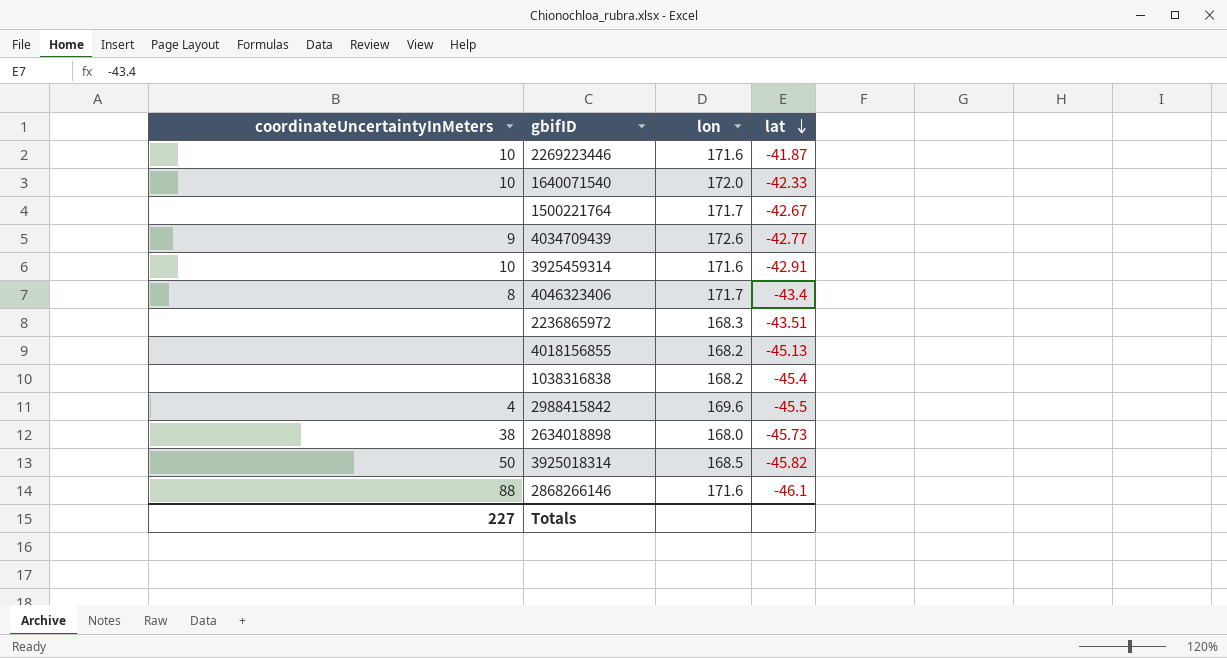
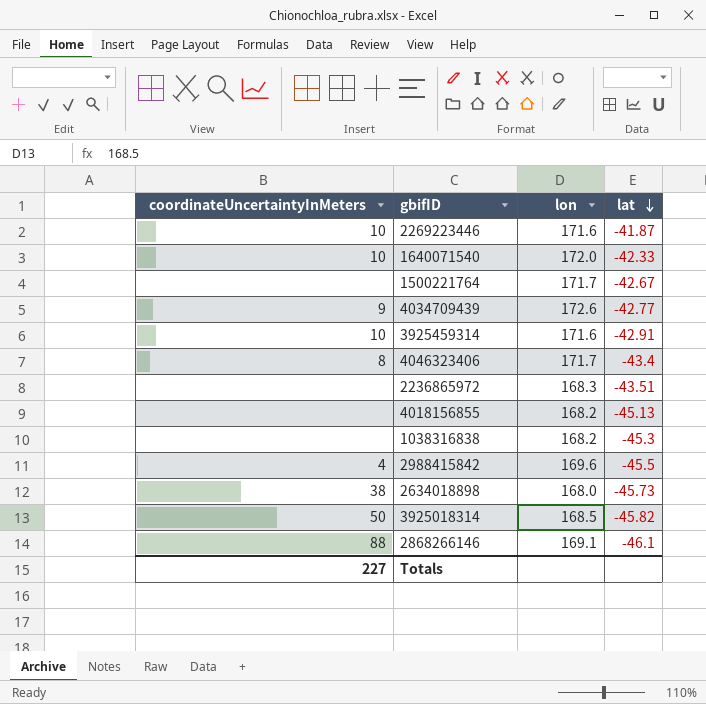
1038316838 | lat: -45.4 -> -45.3
2868266146 | lon: 171.6 -> 169.1

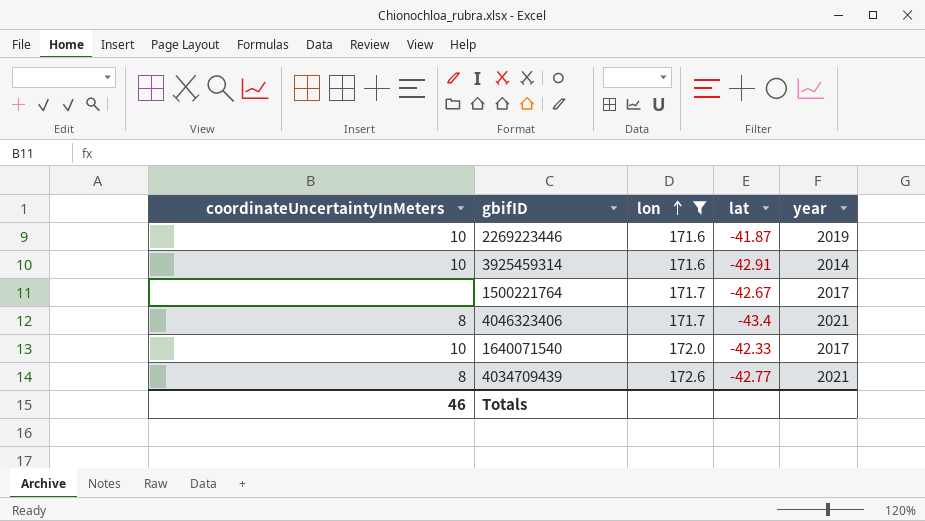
filter: none -> lon >= 171.6
row order: lat descending -> lon ascending
column year | position: none -> 5
4034709439 | coordinateUncertaintyInMeters: 9 -> 8
Totals | coordinateUncertaintyInMeters: 227 -> 46

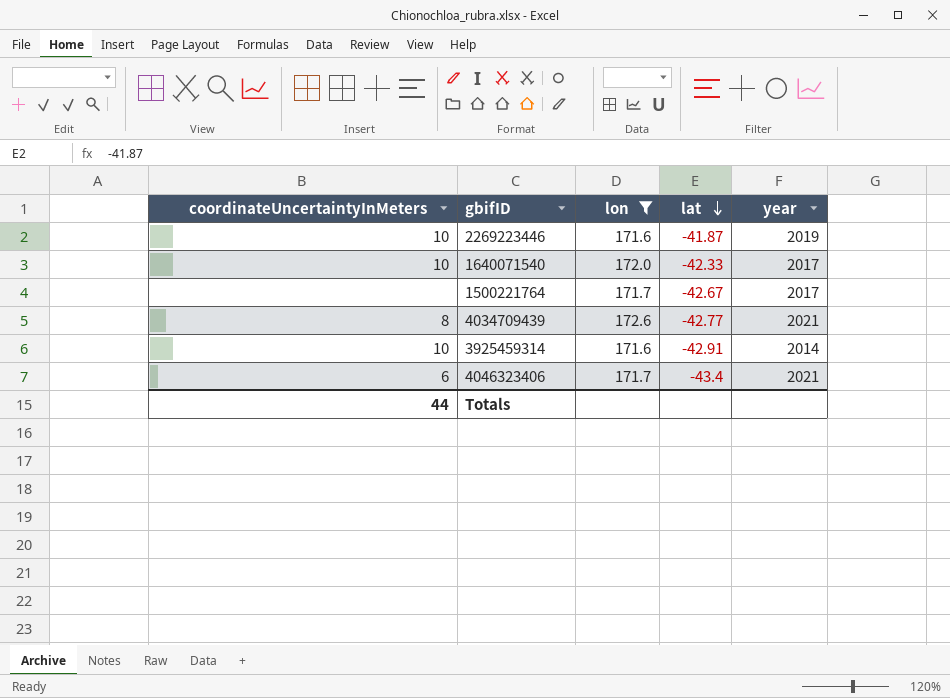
row order: lon ascending -> lat descending
4046323406 | coordinateUncertaintyInMeters: 8 -> 6
Totals | coordinateUncertaintyInMeters: 46 -> 44

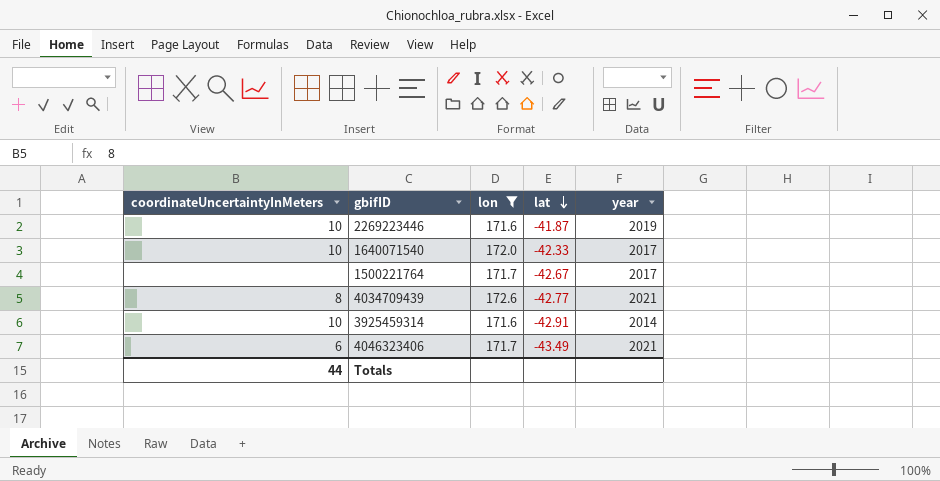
4046323406 | lat: -43.4 -> -43.49

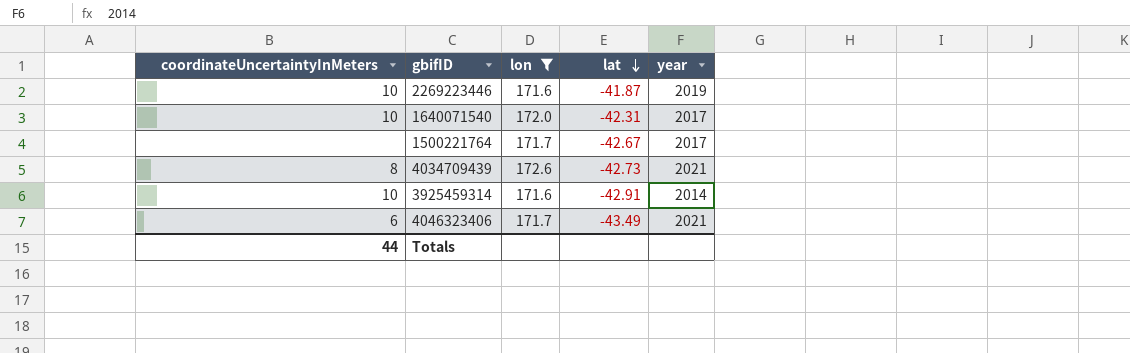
1640071540 | lat: -42.33 -> -42.31
4034709439 | lat: -42.77 -> -42.73

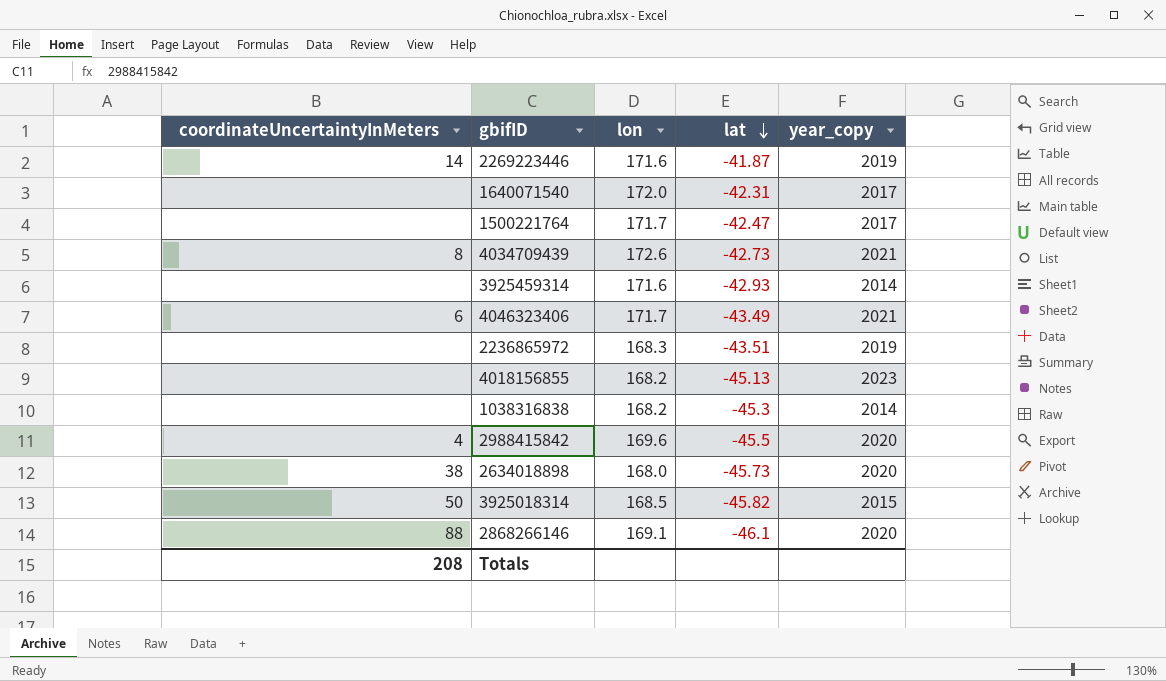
filter: lon >= 171.6 -> none
column name: year -> year_copy
2269223446 | coordinateUncertaintyInMeters: 10 -> 14
1640071540 | coordinateUncertaintyInMeters: 10 -> none
1500221764 | lat: -42.67 -> -42.47
3925459314 | coordinateUncertaintyInMeters: 10 -> none
3925459314 | lat: -42.91 -> -42.93
Totals | coordinateUncertaintyInMeters: 44 -> 208

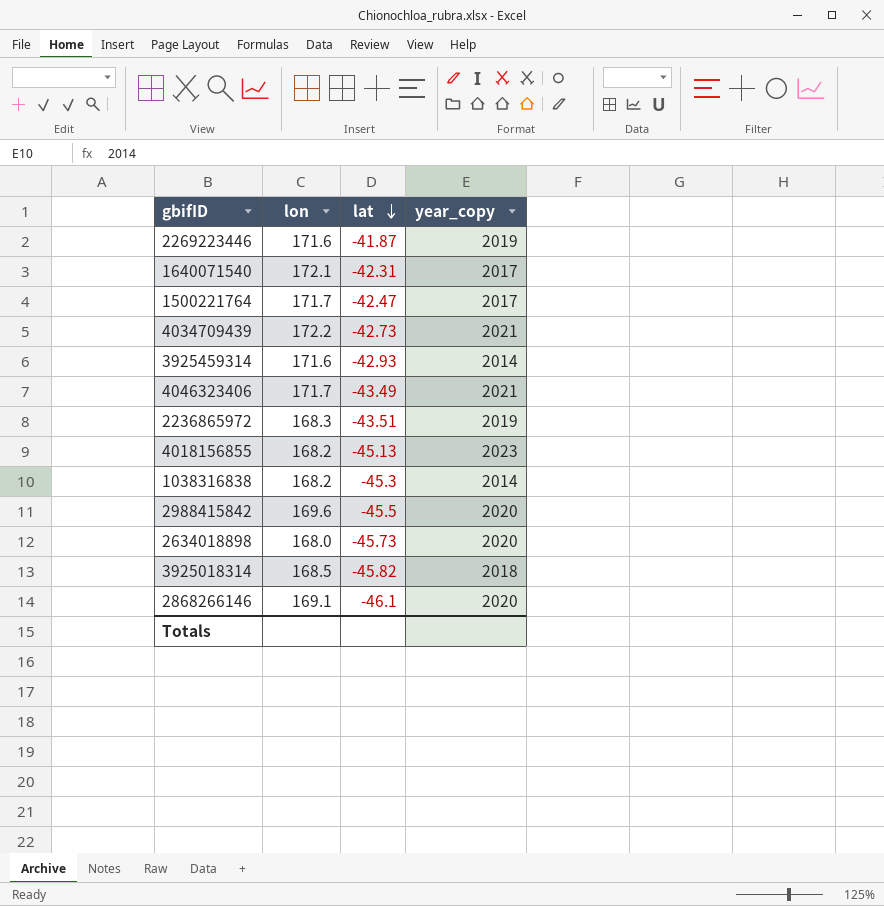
column coordinateUncertaintyInMeters | position: 1 -> none
1640071540 | lon: 172.0 -> 172.1
4034709439 | lon: 172.6 -> 172.2
3925018314 | year_copy: 2015 -> 2018

